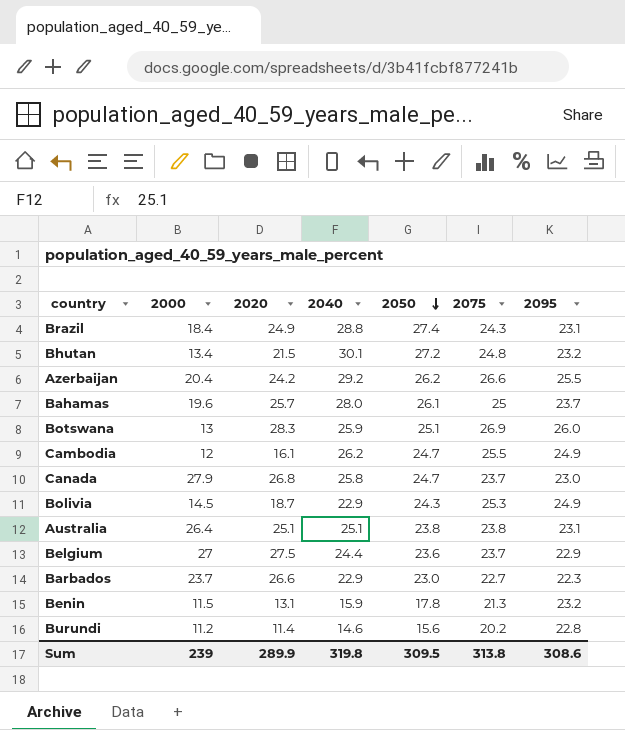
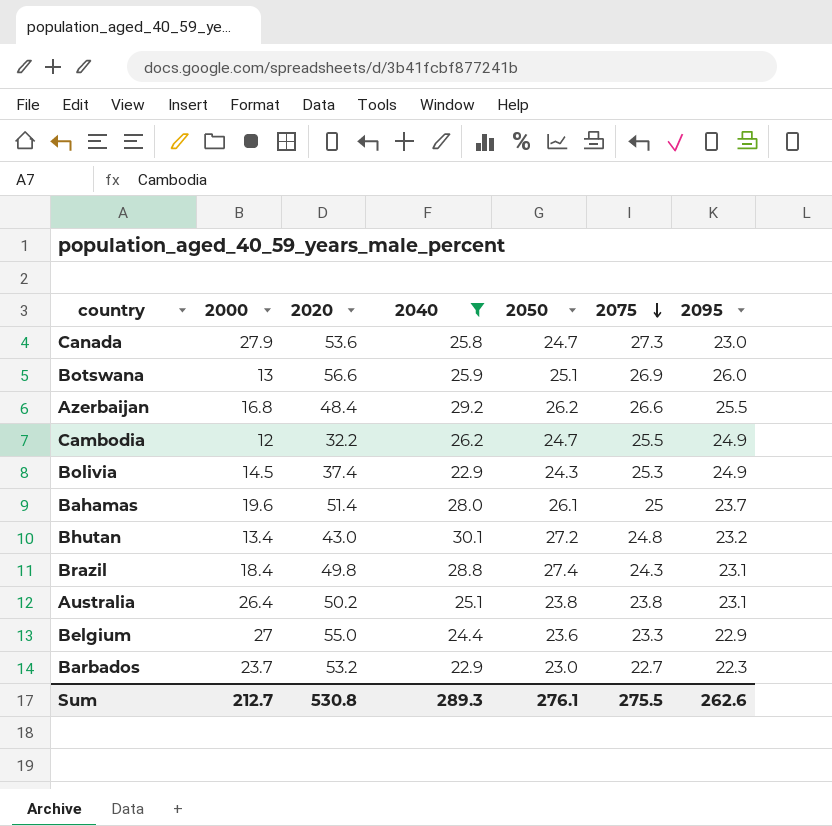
filter: none -> 2040 >= 22.9
row order: 2050 descending -> 2075 descending
Canada | 2020: 26.8 -> 53.6
Canada | 2075: 23.7 -> 27.3
Botswana | 2020: 28.3 -> 56.6
Azerbaijan | 2000: 20.4 -> 16.8
Azerbaijan | 2020: 24.2 -> 48.4
Cambodia | 2020: 16.1 -> 32.2
Bolivia | 2020: 18.7 -> 37.4
Bahamas | 2020: 25.7 -> 51.4
Bhutan | 2020: 21.5 -> 43.0
Brazil | 2020: 24.9 -> 49.8
Australia | 2020: 25.1 -> 50.2
Belgium | 2020: 27.5 -> 55.0
Belgium | 2075: 23.7 -> 23.3
Barbados | 2020: 26.6 -> 53.2
Sum | 2000: 239 -> 212.7
Sum | 2020: 289.9 -> 530.8
Sum | 2040: 319.8 -> 289.3
Sum | 2050: 309.5 -> 276.1
Sum | 2075: 313.8 -> 275.5
Sum | 2095: 308.6 -> 262.6

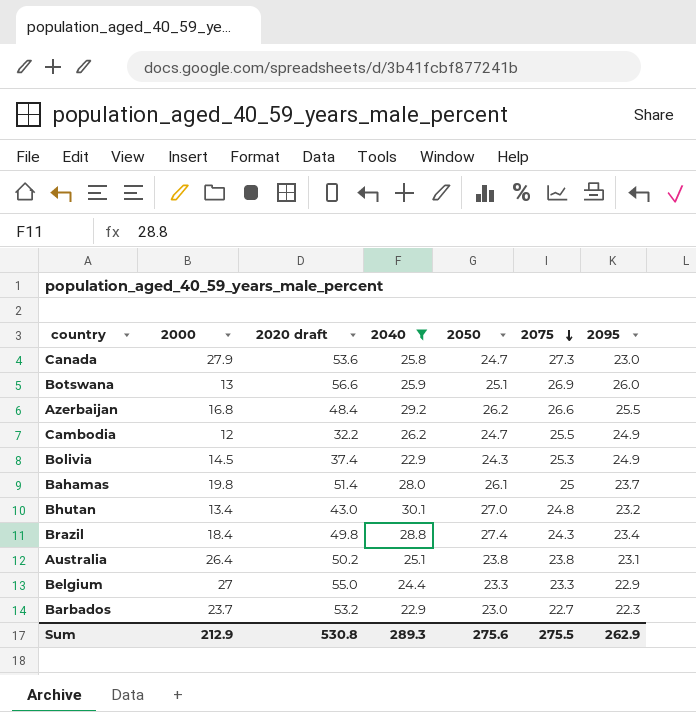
column name: 2020 -> 2020 draft
Bahamas | 2000: 19.6 -> 19.8
Bhutan | 2050: 27.2 -> 27.0
Brazil | 2095: 23.1 -> 23.4
Belgium | 2050: 23.6 -> 23.3
Sum | 2000: 212.7 -> 212.9
Sum | 2050: 276.1 -> 275.6
Sum | 2095: 262.6 -> 262.9

